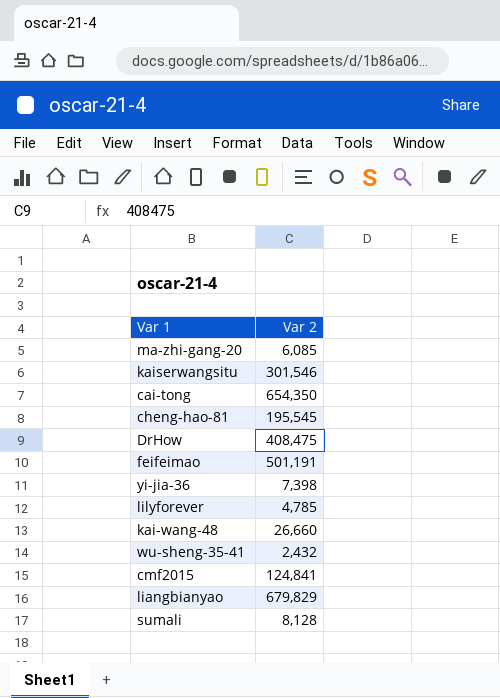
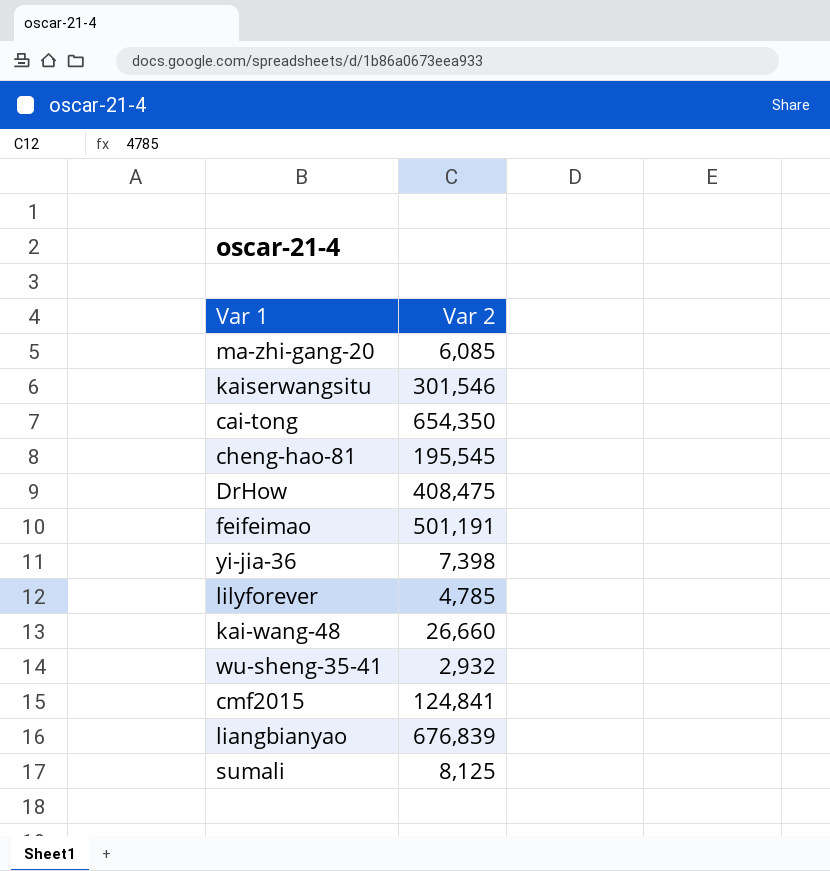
wu-sheng-35-41 | Var 2: 2,432 -> 2,932
liangbianyao | Var 2: 679,829 -> 676,839
sumali | Var 2: 8,128 -> 8,125

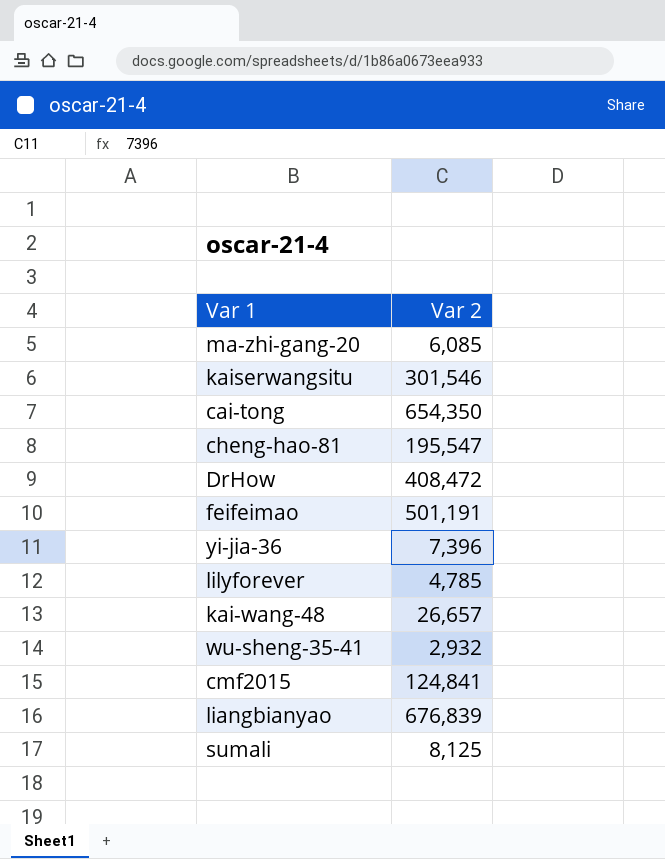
cheng-hao-81 | Var 2: 195,545 -> 195,547
DrHow | Var 2: 408,475 -> 408,472
yi-jia-36 | Var 2: 7,398 -> 7,396
kai-wang-48 | Var 2: 26,660 -> 26,657

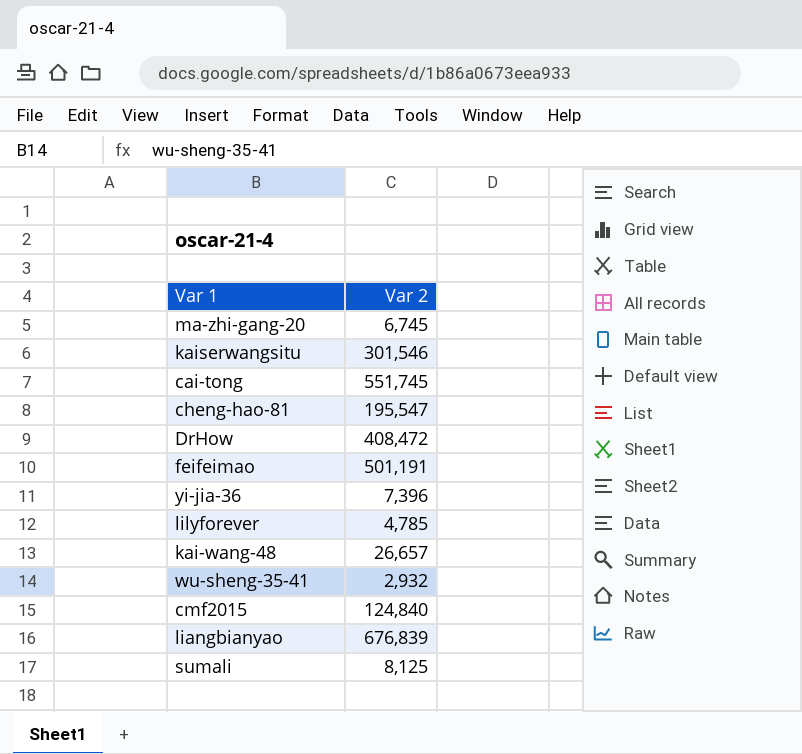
ma-zhi-gang-20 | Var 2: 6,085 -> 6,745
cai-tong | Var 2: 654,350 -> 551,745
cmf2015 | Var 2: 124,841 -> 124,840

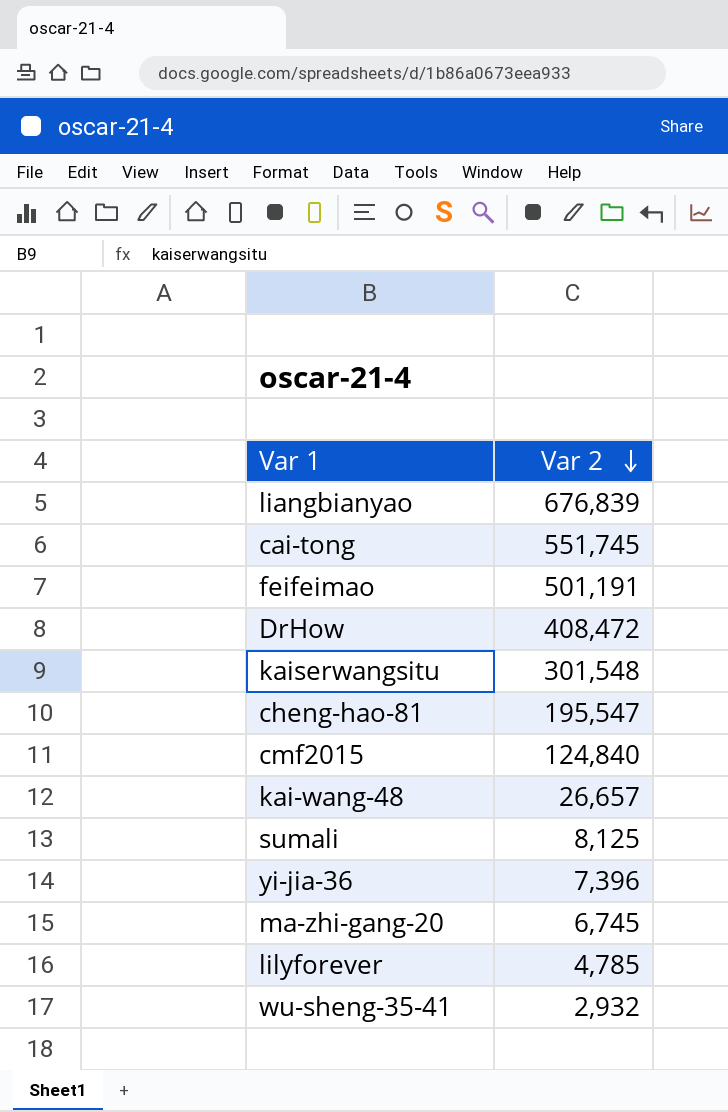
row order: none -> Var 2 descending
kaiserwangsitu | Var 2: 301,546 -> 301,548

